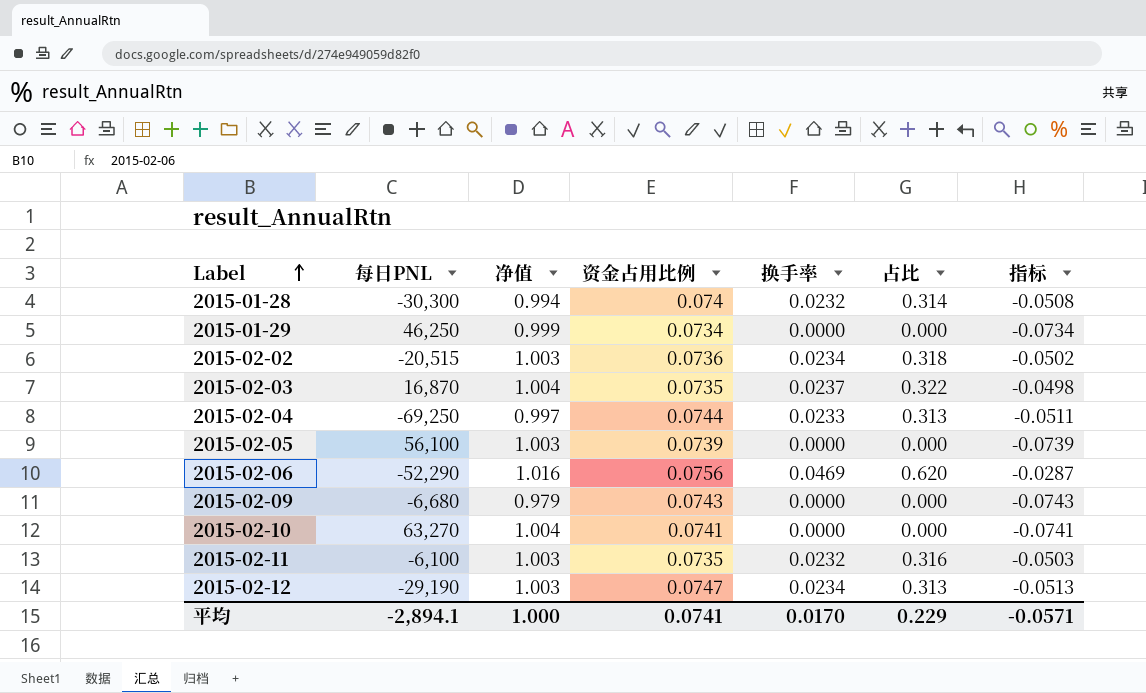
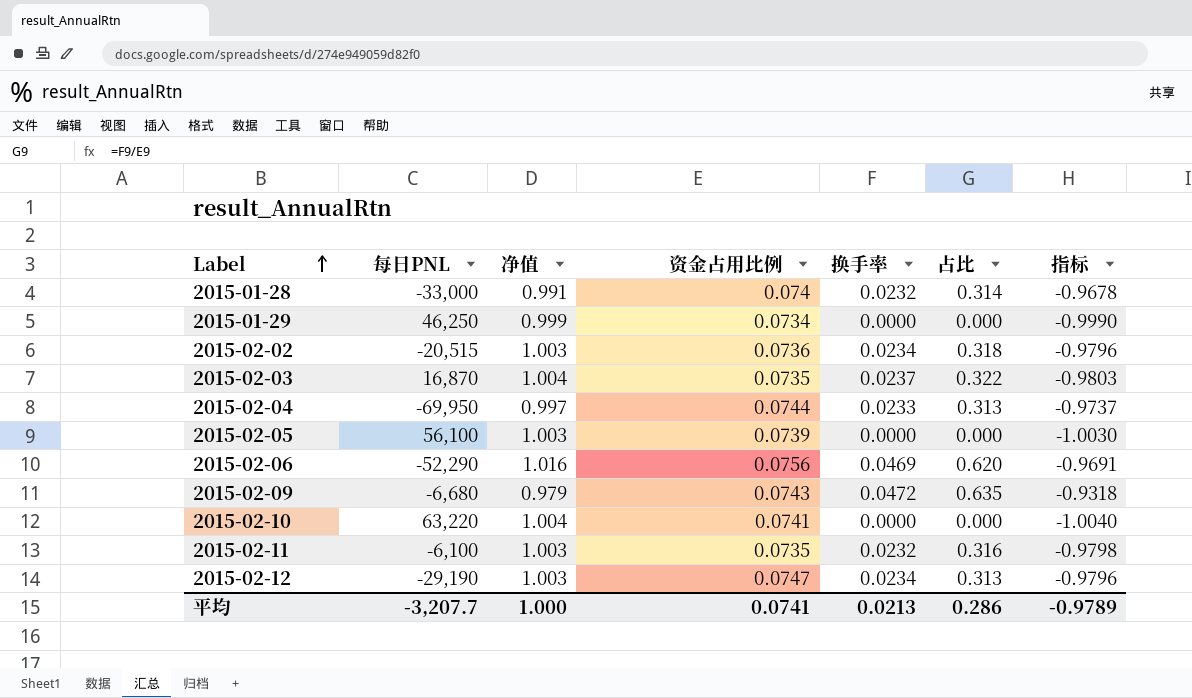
column 指标 | formula: [换手率] - [资金占用比例] -> [换手率] - [净值]
2015-01-28 | 每日PNL: -30,300 -> -33,000
2015-01-28 | 净值: 0.994 -> 0.991
2015-02-04 | 每日PNL: -69,250 -> -69,950
2015-02-09 | 换手率: 0.0000 -> 0.0472
2015-02-09 | 占比: 0.000 -> 0.635
2015-02-10 | 每日PNL: 63,270 -> 63,220
平均 | 每日PNL: -2,894.1 -> -3,207.7
平均 | 换手率: 0.0170 -> 0.0213
平均 | 占比: 0.229 -> 0.286
平均 | 指标: -0.0571 -> -0.9789

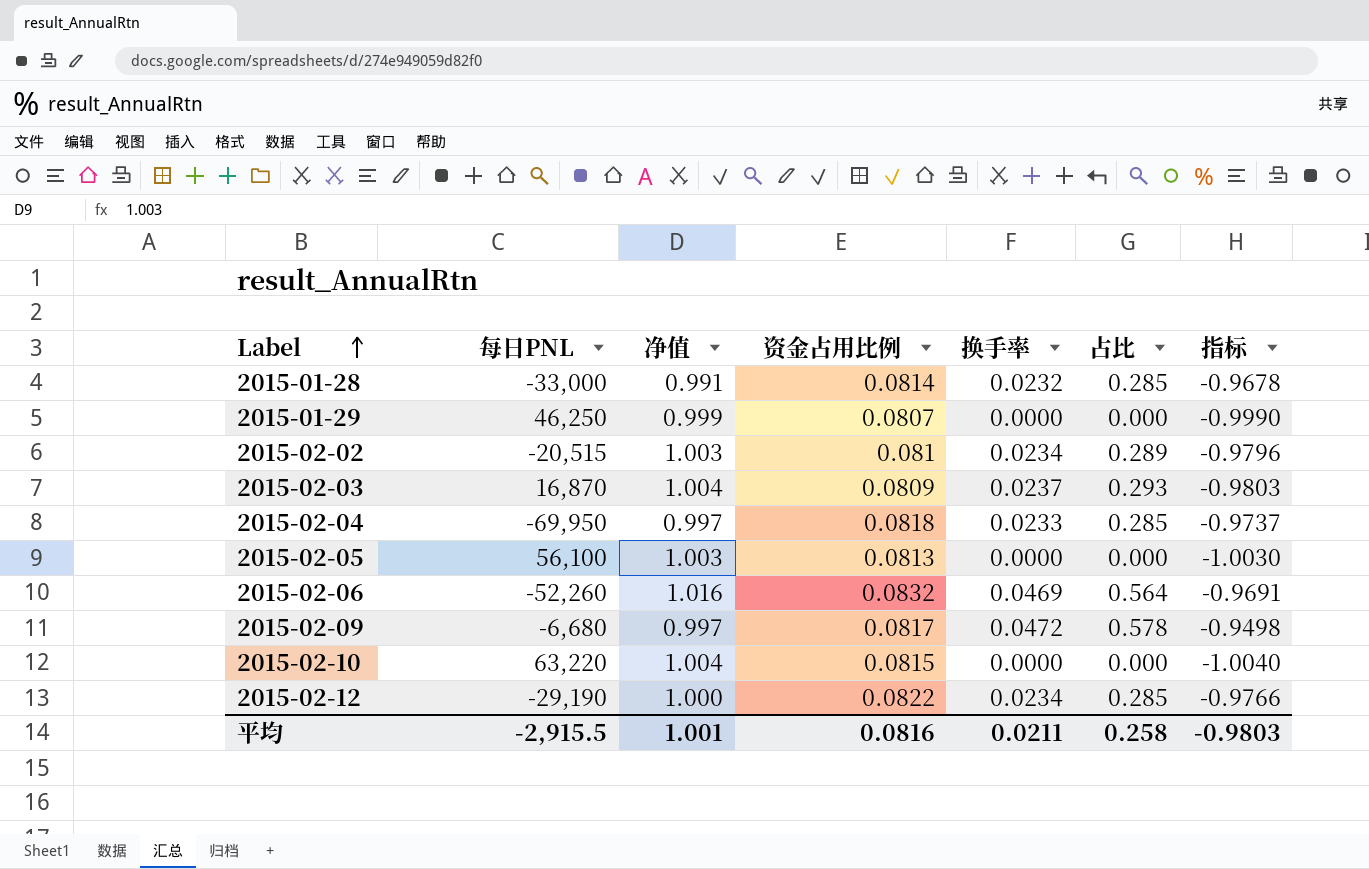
row 2015-02-11: -6,100 | 1.003 | 0.0735 | 0.0232 | 0.316 | -0.9798 -> none
2015-01-28 | 资金占用比例: 0.074 -> 0.0814
2015-01-28 | 占比: 0.314 -> 0.285
2015-01-29 | 资金占用比例: 0.0734 -> 0.0807
2015-02-02 | 资金占用比例: 0.0736 -> 0.081
2015-02-02 | 占比: 0.318 -> 0.289
2015-02-03 | 资金占用比例: 0.0735 -> 0.0809
2015-02-03 | 占比: 0.322 -> 0.293
2015-02-04 | 资金占用比例: 0.0744 -> 0.0818
2015-02-04 | 占比: 0.313 -> 0.285
2015-02-05 | 资金占用比例: 0.0739 -> 0.0813
2015-02-06 | 每日PNL: -52,290 -> -52,260
2015-02-06 | 资金占用比例: 0.0756 -> 0.0832
2015-02-06 | 占比: 0.620 -> 0.564
2015-02-09 | 净值: 0.979 -> 0.997
2015-02-09 | 资金占用比例: 0.0743 -> 0.0817
2015-02-09 | 占比: 0.635 -> 0.578
2015-02-09 | 指标: -0.9318 -> -0.9498
2015-02-10 | 资金占用比例: 0.0741 -> 0.0815
2015-02-12 | 净值: 1.003 -> 1.000
2015-02-12 | 资金占用比例: 0.0747 -> 0.0822
2015-02-12 | 占比: 0.313 -> 0.285
2015-02-12 | 指标: -0.9796 -> -0.9766
平均 | 每日PNL: -3,207.7 -> -2,915.5
平均 | 净值: 1.000 -> 1.001
平均 | 资金占用比例: 0.0741 -> 0.0816
平均 | 换手率: 0.0213 -> 0.0211
平均 | 占比: 0.286 -> 0.258
平均 | 指标: -0.9789 -> -0.9803

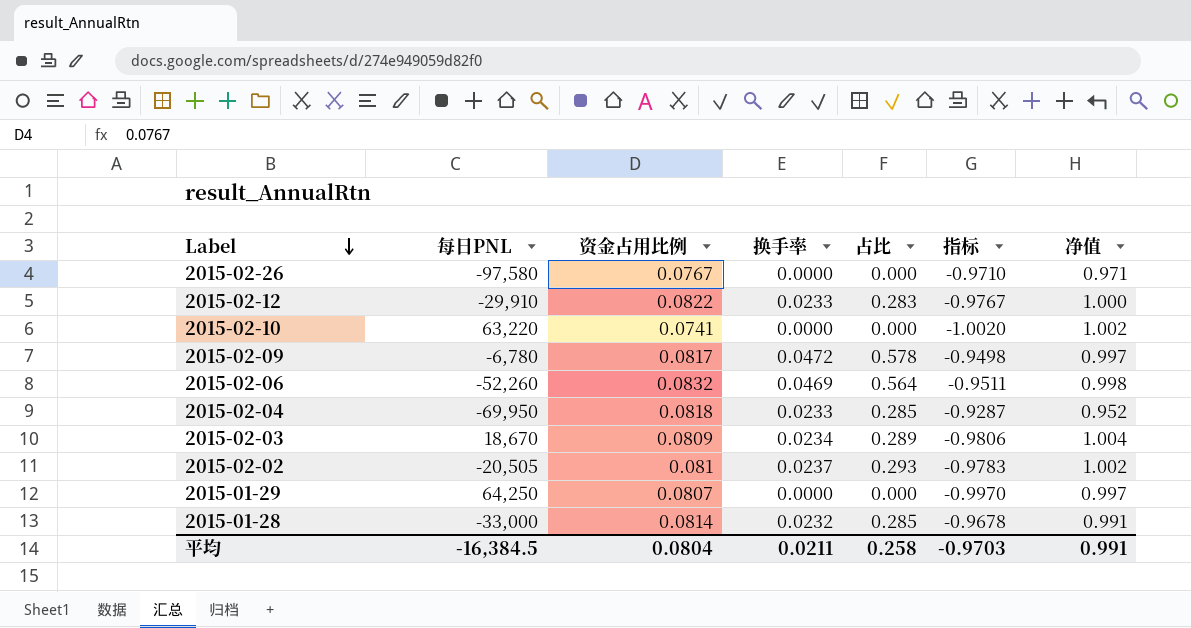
row order: Label ascending -> Label descending
column 净值 | position: 3 -> 7
row 2015-02-05: 56,100 | 1.003 | 0.0813 | 0.0000 | 0.000 | -1.0030 -> none
row 2015-02-26: none -> -97,580 | 0.0767 | 0.0000 | 0.000 | -0.9710 | 0.971
2015-02-12 | 每日PNL: -29,190 -> -29,910
2015-02-12 | 换手率: 0.0234 -> 0.0233
2015-02-12 | 占比: 0.285 -> 0.283
2015-02-12 | 指标: -0.9766 -> -0.9767
2015-02-10 | 资金占用比例: 0.0815 -> 0.0741
2015-02-10 | 指标: -1.0040 -> -1.0020
2015-02-10 | 净值: 1.004 -> 1.002
2015-02-09 | 每日PNL: -6,680 -> -6,780
2015-02-06 | 指标: -0.9691 -> -0.9511
2015-02-06 | 净值: 1.016 -> 0.998
2015-02-04 | 指标: -0.9737 -> -0.9287
2015-02-04 | 净值: 0.997 -> 0.952
2015-02-03 | 每日PNL: 16,870 -> 18,670
2015-02-03 | 换手率: 0.0237 -> 0.0234
2015-02-03 | 占比: 0.293 -> 0.289
2015-02-03 | 指标: -0.9803 -> -0.9806
2015-02-02 | 每日PNL: -20,515 -> -20,505
2015-02-02 | 换手率: 0.0234 -> 0.0237
2015-02-02 | 占比: 0.289 -> 0.293
2015-02-02 | 指标: -0.9796 -> -0.9783
2015-02-02 | 净值: 1.003 -> 1.002
2015-01-29 | 每日PNL: 46,250 -> 64,250
2015-01-29 | 指标: -0.9990 -> -0.9970
2015-01-29 | 净值: 0.999 -> 0.997
平均 | 每日PNL: -2,915.5 -> -16,384.5
平均 | 资金占用比例: 0.0816 -> 0.0804
平均 | 指标: -0.9803 -> -0.9703
平均 | 净值: 1.001 -> 0.991

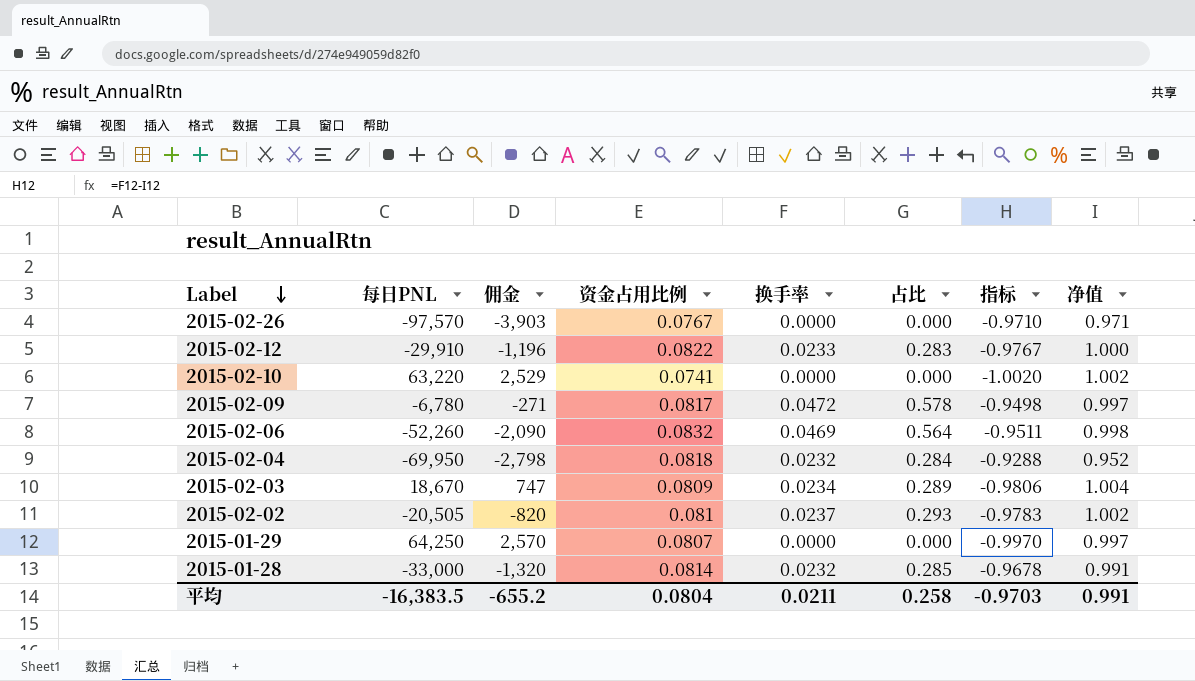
column 佣金 | formula: none -> [每日PNL] * 0.04
2015-02-26 | 每日PNL: -97,580 -> -97,570
2015-02-04 | 换手率: 0.0233 -> 0.0232
2015-02-04 | 占比: 0.285 -> 0.284
2015-02-04 | 指标: -0.9287 -> -0.9288
平均 | 每日PNL: -16,384.5 -> -16,383.5

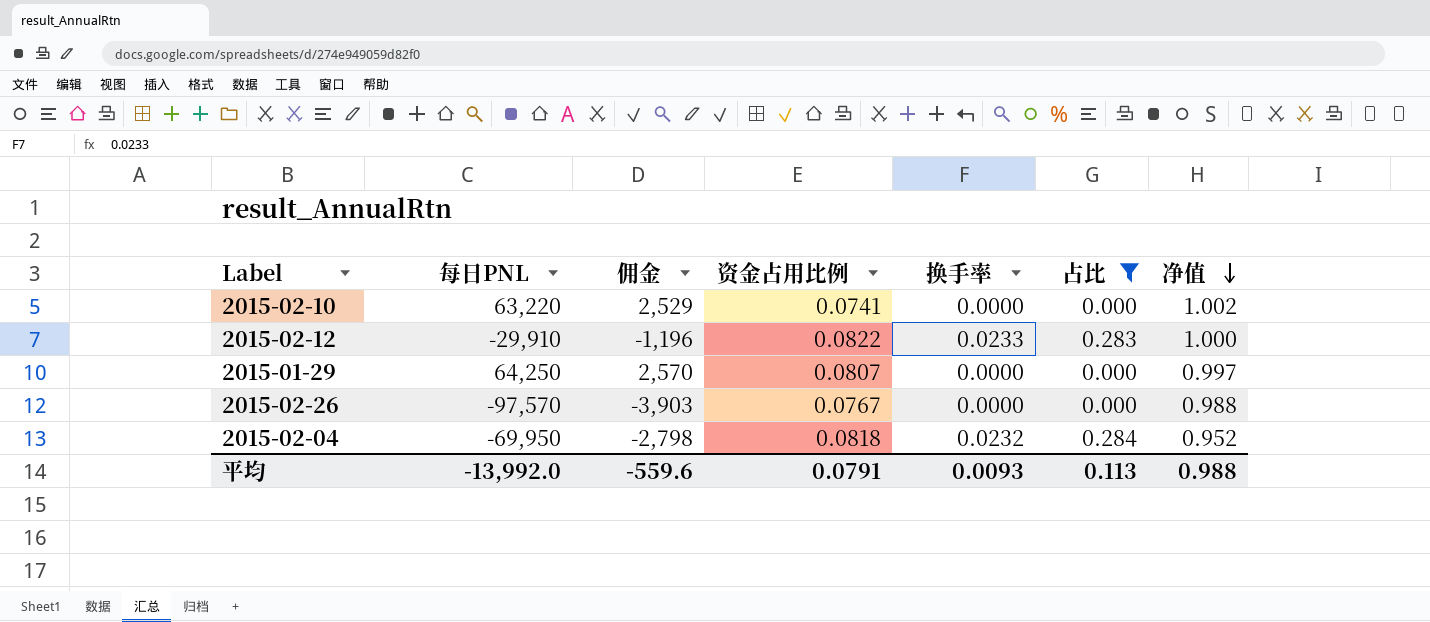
filter: none -> 占比 <= 0.284
row order: Label descending -> 净值 descending
column 指标 | formula: [换手率] - [净值] -> none
2015-02-26 | 净值: 0.971 -> 0.988
平均 | 每日PNL: -16,383.5 -> -13,992.0
平均 | 佣金: -655.2 -> -559.6
平均 | 资金占用比例: 0.0804 -> 0.0791
平均 | 换手率: 0.0211 -> 0.0093
平均 | 占比: 0.258 -> 0.113
平均 | 净值: 0.991 -> 0.988

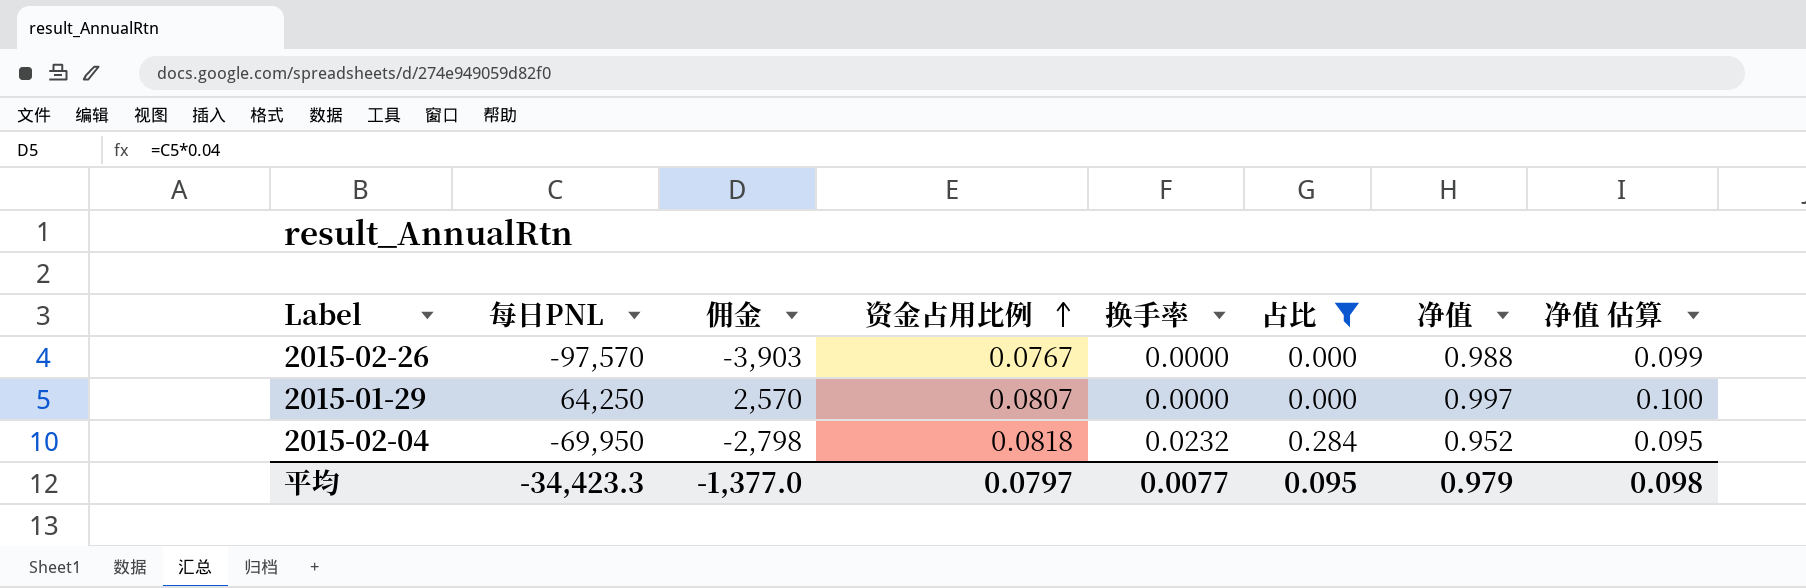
row order: 净值 descending -> 资金占用比例 ascending
column 净值 估算 | formula: none -> [净值] * 0.1
row 2015-02-10: 63,220 | 2,529 | 0.0741 | 0.0000 | 0.000 | 1.002 -> none
row 2015-02-12: -29,910 | -1,196 | 0.0822 | 0.0233 | 0.283 | 1.000 -> none
平均 | 每日PNL: -13,992.0 -> -34,423.3
平均 | 佣金: -559.6 -> -1,377.0
平均 | 资金占用比例: 0.0791 -> 0.0797
平均 | 换手率: 0.0093 -> 0.0077
平均 | 占比: 0.113 -> 0.095
平均 | 净值: 0.988 -> 0.979

